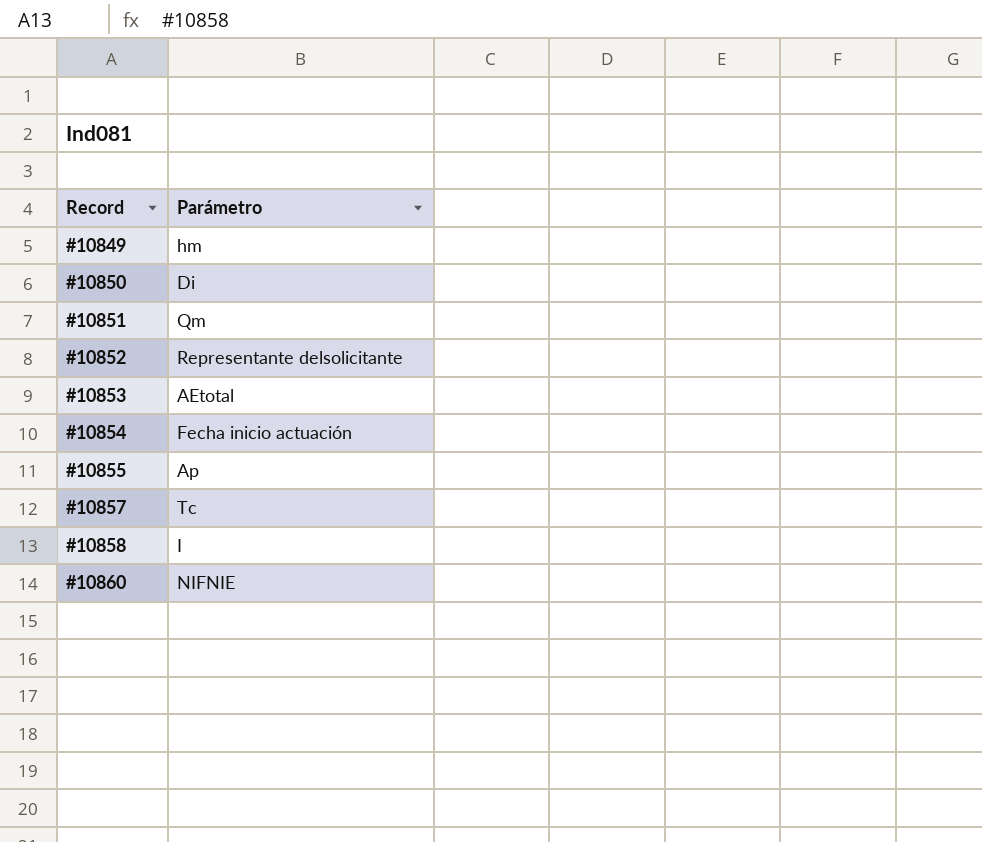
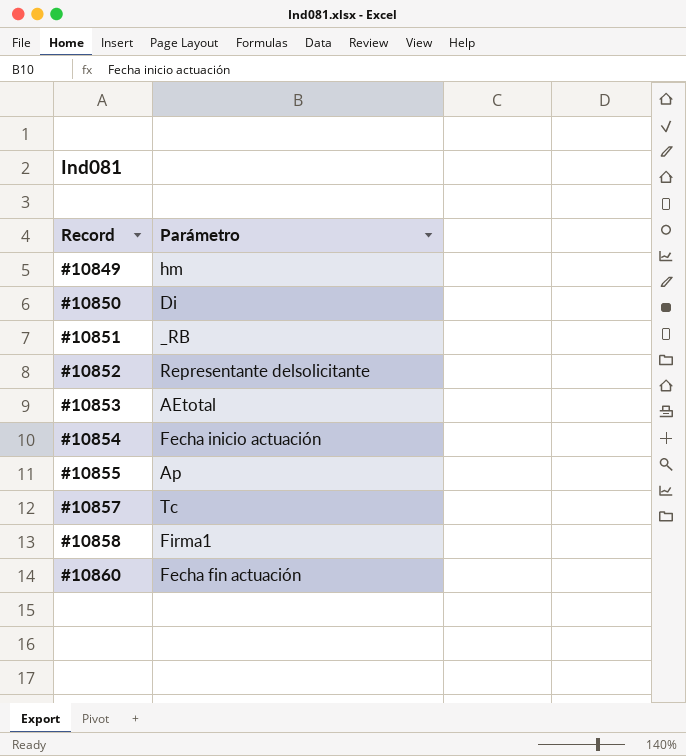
#10851 | Parámetro: Qm -> _RB
#10858 | Parámetro: I -> Firma1
#10860 | Parámetro: NIFNIE -> Fecha fin actuación

